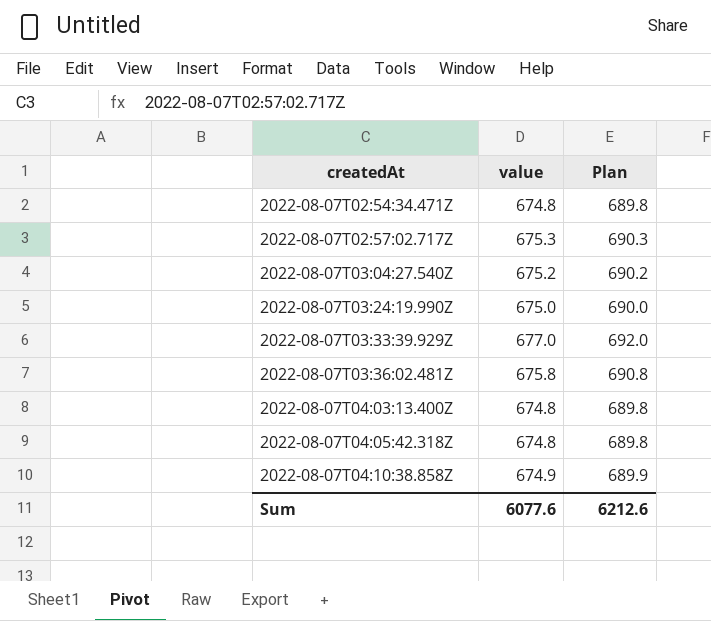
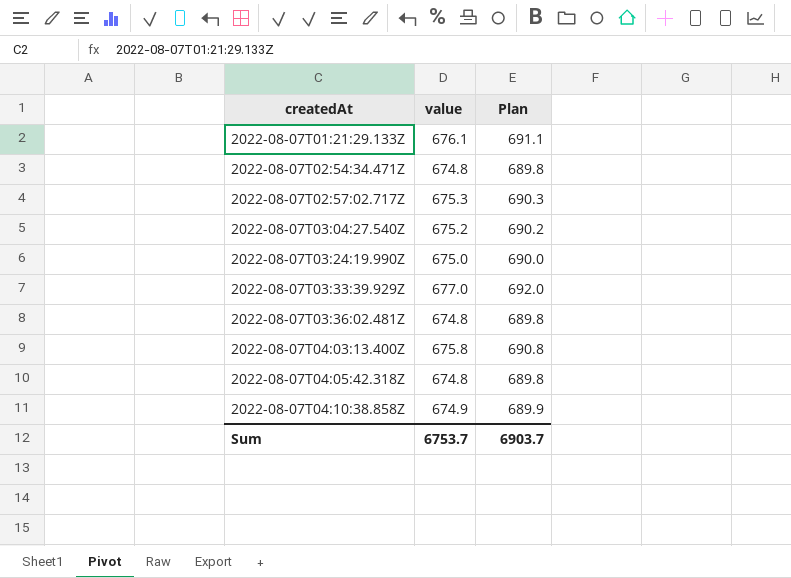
row 2022-08-07T01:21:29.133Z: none -> 676.1 | 691.1
2022-08-07T03:36:02.481Z | value: 675.8 -> 674.8
2022-08-07T03:36:02.481Z | Plan: 690.8 -> 689.8
2022-08-07T04:03:13.400Z | value: 674.8 -> 675.8
2022-08-07T04:03:13.400Z | Plan: 689.8 -> 690.8
Sum | value: 6077.6 -> 6753.7
Sum | Plan: 6212.6 -> 6903.7

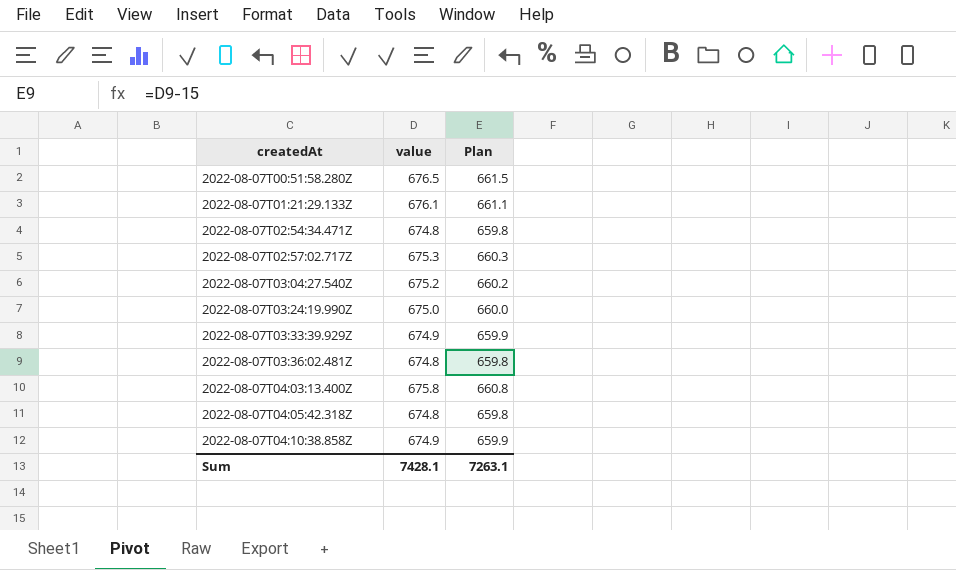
column Plan | formula: [value] + 15 -> [value] - 15
row 2022-08-07T00:51:58.280Z: none -> 676.5 | 661.5
2022-08-07T03:33:39.929Z | value: 677.0 -> 674.9
Sum | value: 6753.7 -> 7428.1
Sum | Plan: 6903.7 -> 7263.1

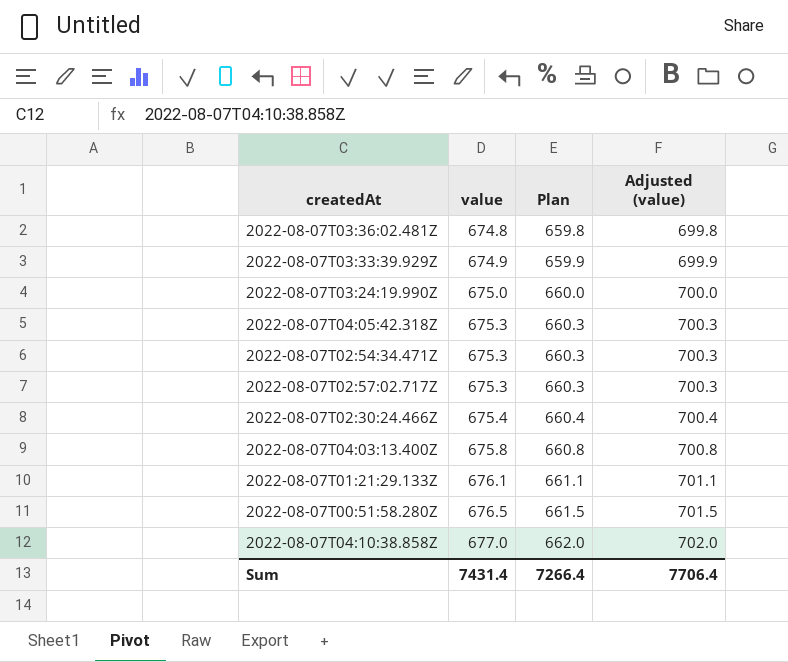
row order: createdAt ascending -> value ascending
column Adjusted (value) | formula: none -> [value] + 25
row 2022-08-07T03:04:27.540Z: 675.2 | 660.2 -> none
2022-08-07T04:05:42.318Z | value: 674.8 -> 675.3
2022-08-07T04:05:42.318Z | Plan: 659.8 -> 660.3
2022-08-07T02:54:34.471Z | value: 674.8 -> 675.3
2022-08-07T02:54:34.471Z | Plan: 659.8 -> 660.3
row 2022-08-07T02:30:24.466Z: none -> 675.4 | 660.4 | 700.4
2022-08-07T04:10:38.858Z | value: 674.9 -> 677.0
2022-08-07T04:10:38.858Z | Plan: 659.9 -> 662.0
Sum | value: 7428.1 -> 7431.4
Sum | Plan: 7263.1 -> 7266.4

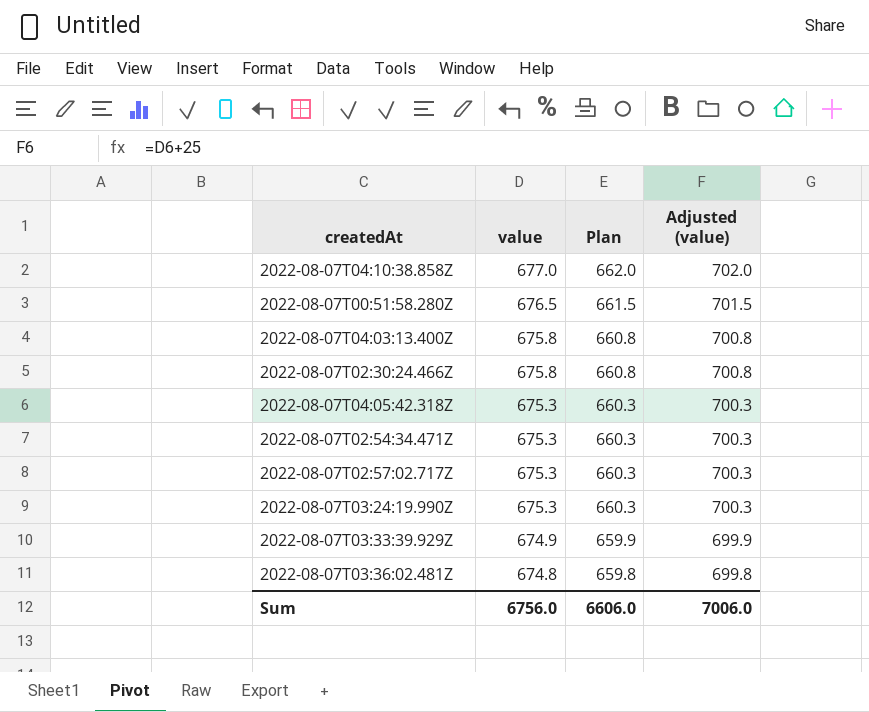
row order: value ascending -> value descending
row 2022-08-07T01:21:29.133Z: 676.1 | 661.1 | 701.1 -> none
2022-08-07T02:30:24.466Z | value: 675.4 -> 675.8
2022-08-07T02:30:24.466Z | Plan: 660.4 -> 660.8
2022-08-07T02:30:24.466Z | Adjusted (value): 700.4 -> 700.8
2022-08-07T03:24:19.990Z | value: 675.0 -> 675.3
2022-08-07T03:24:19.990Z | Plan: 660.0 -> 660.3
2022-08-07T03:24:19.990Z | Adjusted (value): 700.0 -> 700.3
Sum | value: 7431.4 -> 6756.0
Sum | Plan: 7266.4 -> 6606.0
Sum | Adjusted (value): 7706.4 -> 7006.0

